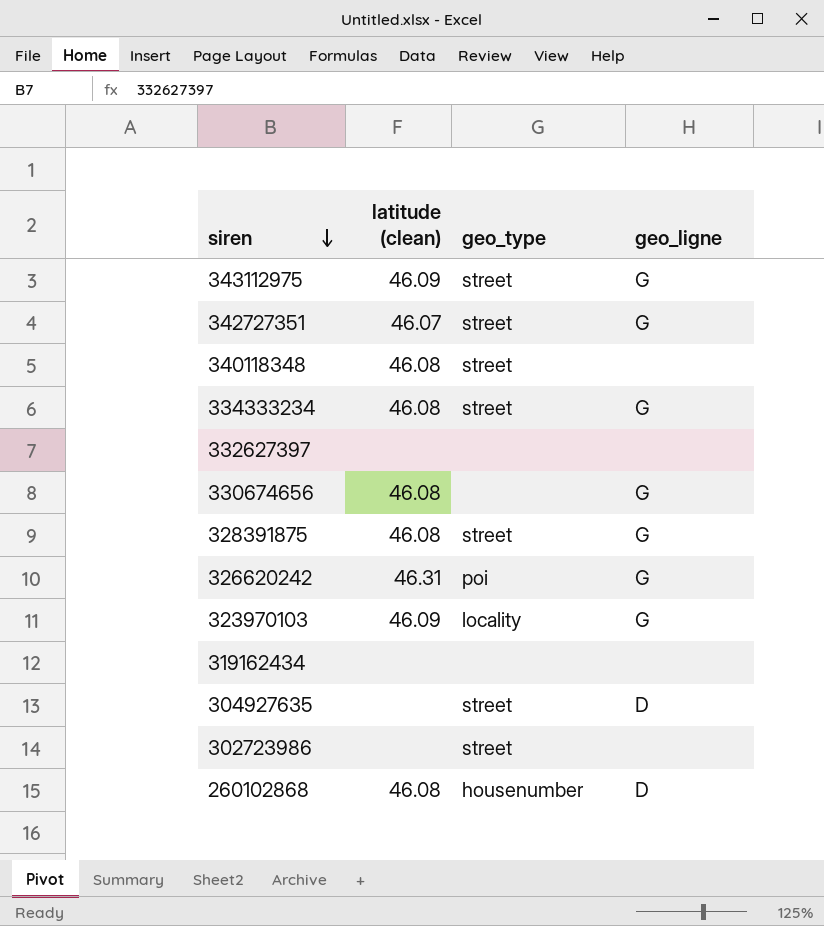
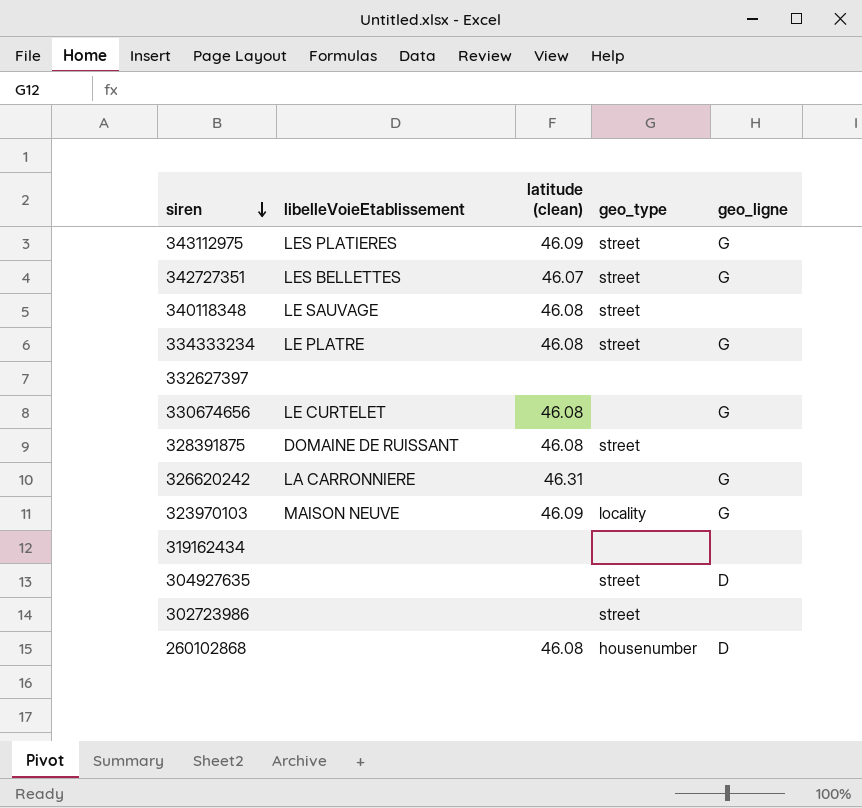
column libelleVoieEtablissement | position: none -> 2
328391875 | geo_ligne: G -> none
326620242 | geo_type: poi -> none

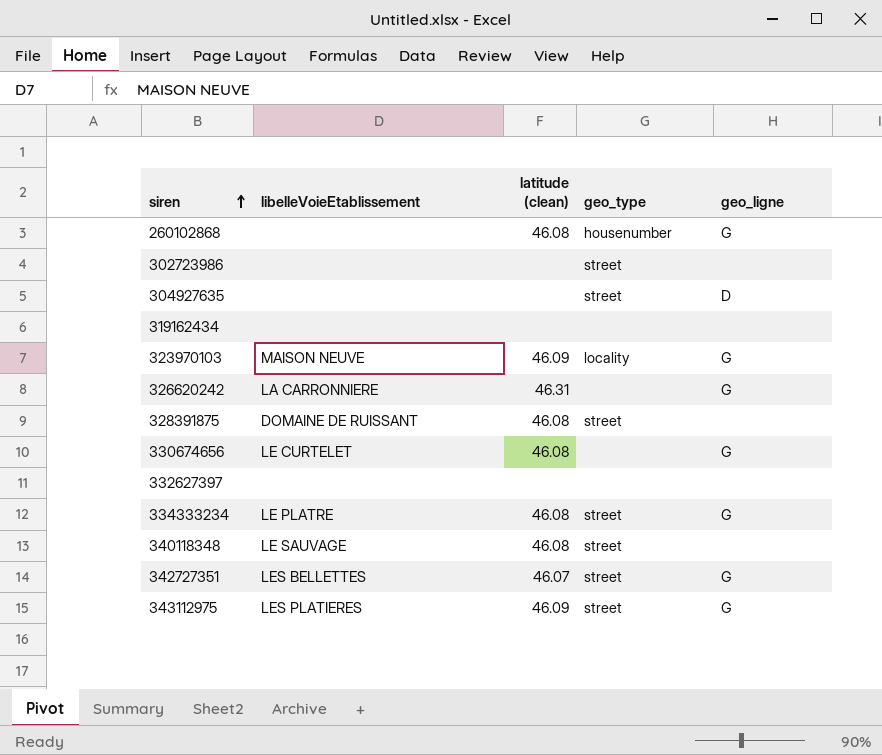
row order: siren descending -> siren ascending
260102868 | geo_ligne: D -> G

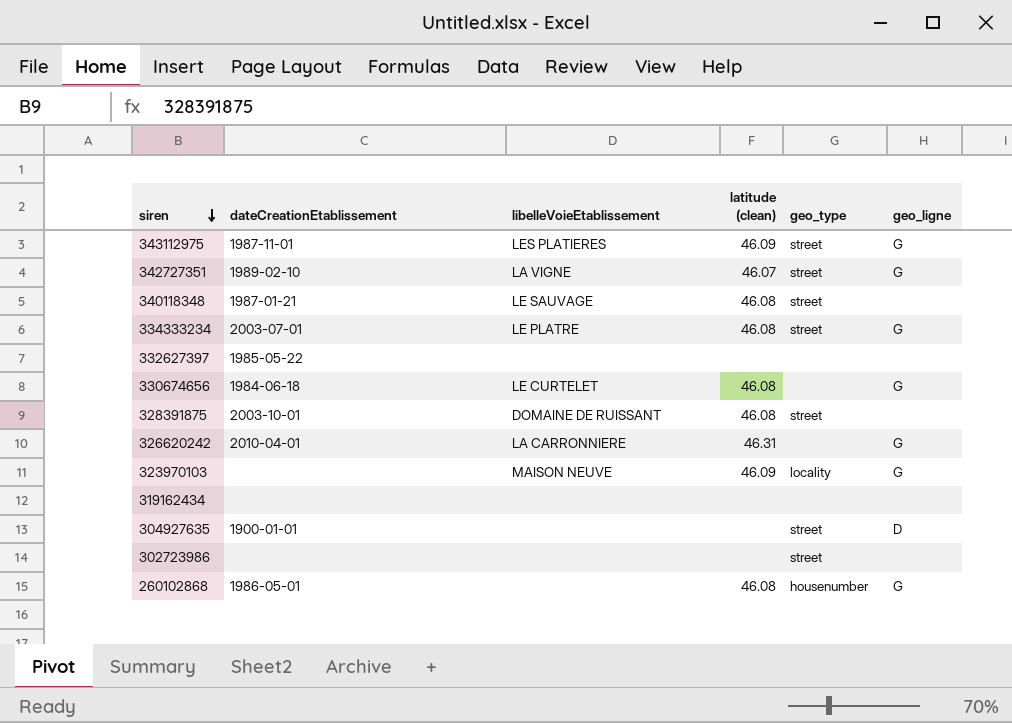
row order: siren ascending -> siren descending
column dateCreationEtablissement | position: none -> 2
342727351 | libelleVoieEtablissement: LES BELLETTES -> LA VIGNE

